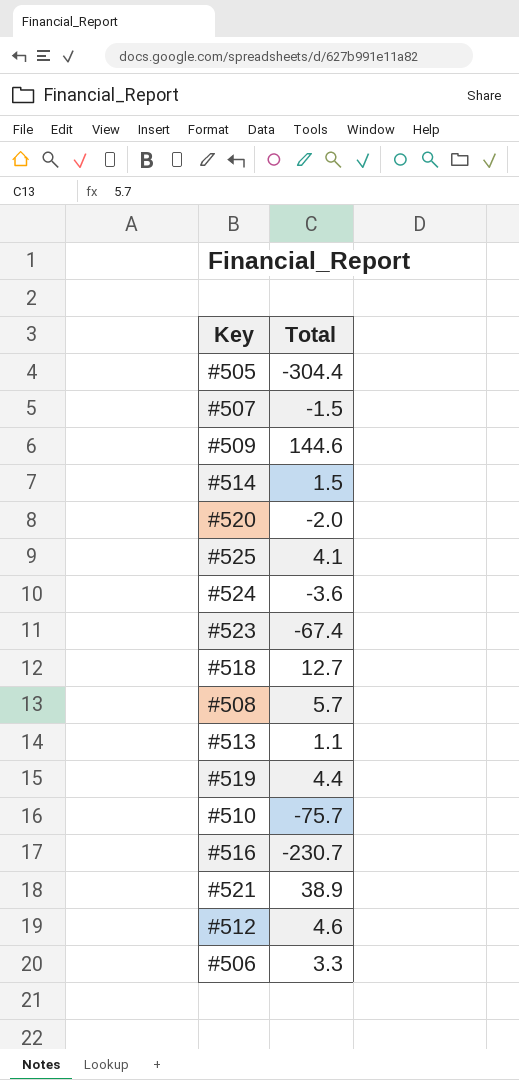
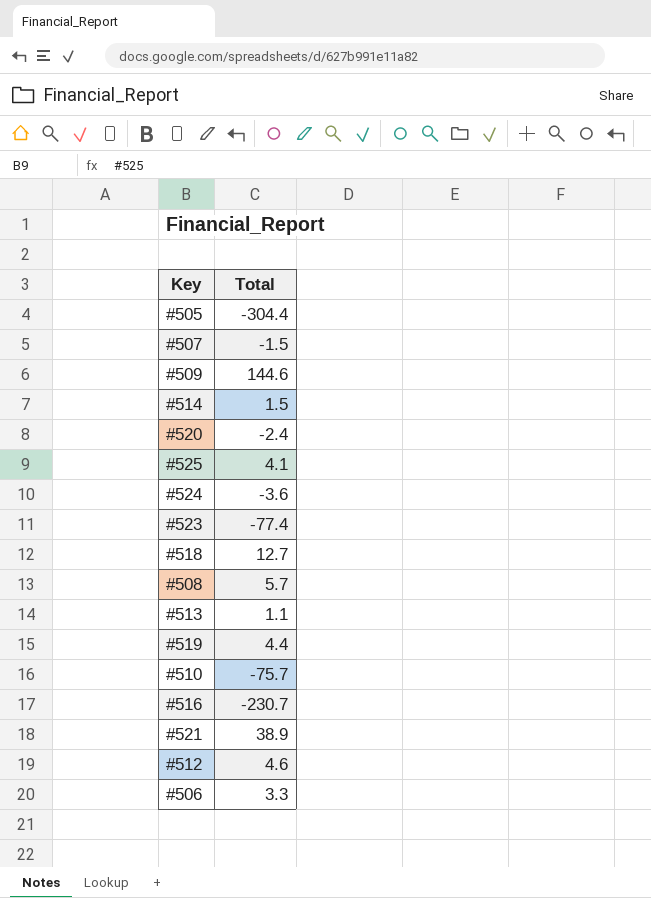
#520 | Total: -2.0 -> -2.4
#523 | Total: -67.4 -> -77.4

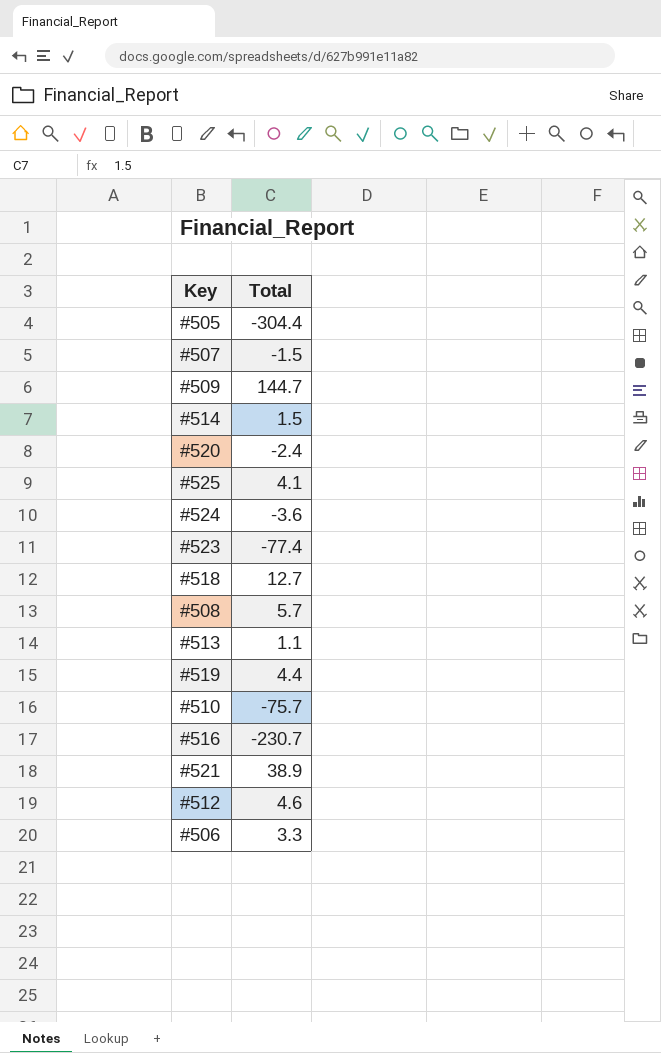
#509 | Total: 144.6 -> 144.7

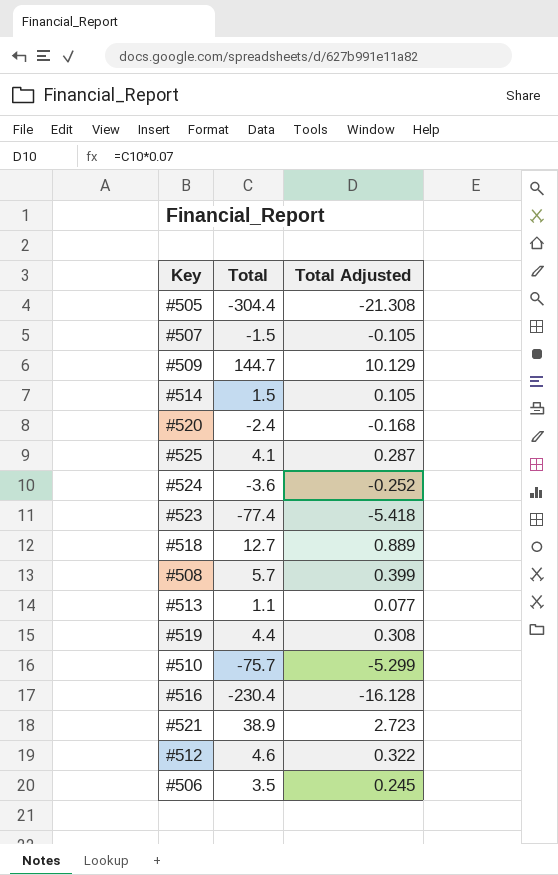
column Total Adjusted | formula: none -> [Total] * 0.07
#516 | Total: -230.7 -> -230.4
#506 | Total: 3.3 -> 3.5

